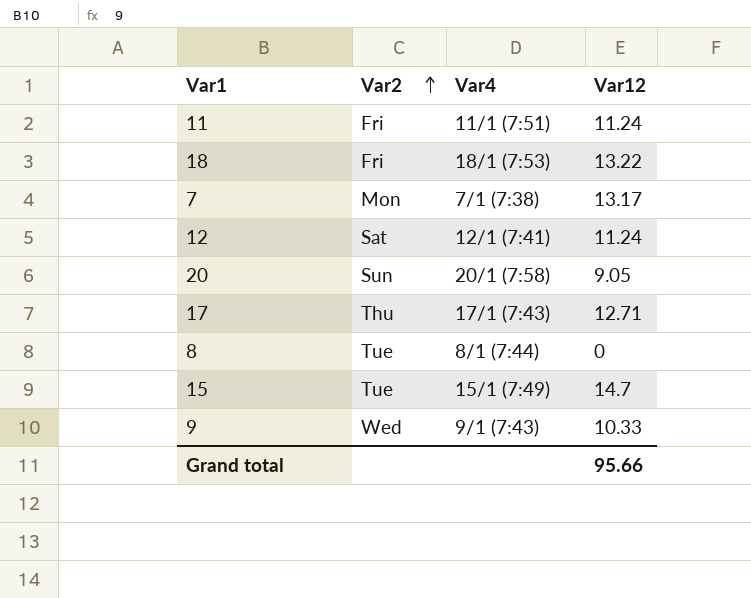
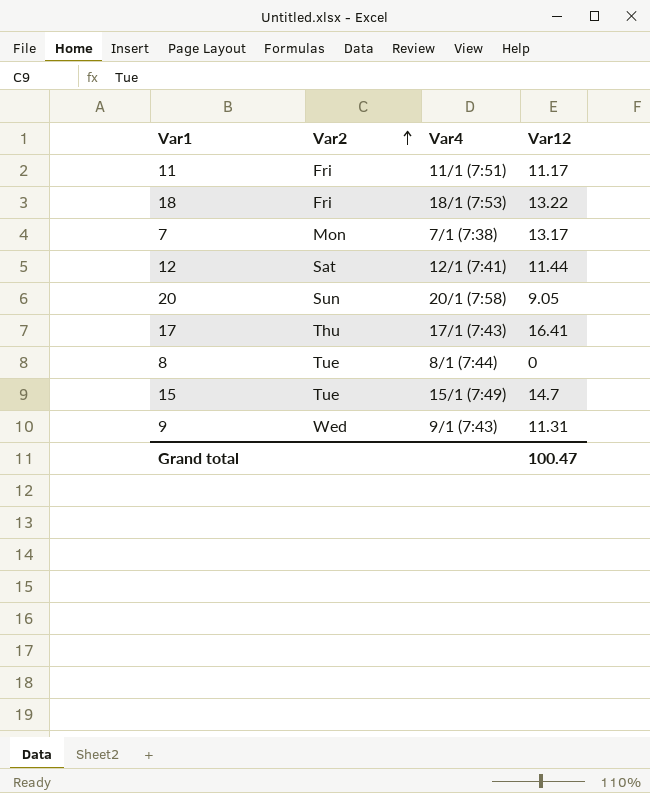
11 | Var12: 11.24 -> 11.17
12 | Var12: 11.24 -> 11.44
17 | Var12: 12.71 -> 16.41
9 | Var12: 10.33 -> 11.31
Grand total | Var12: 95.66 -> 100.47

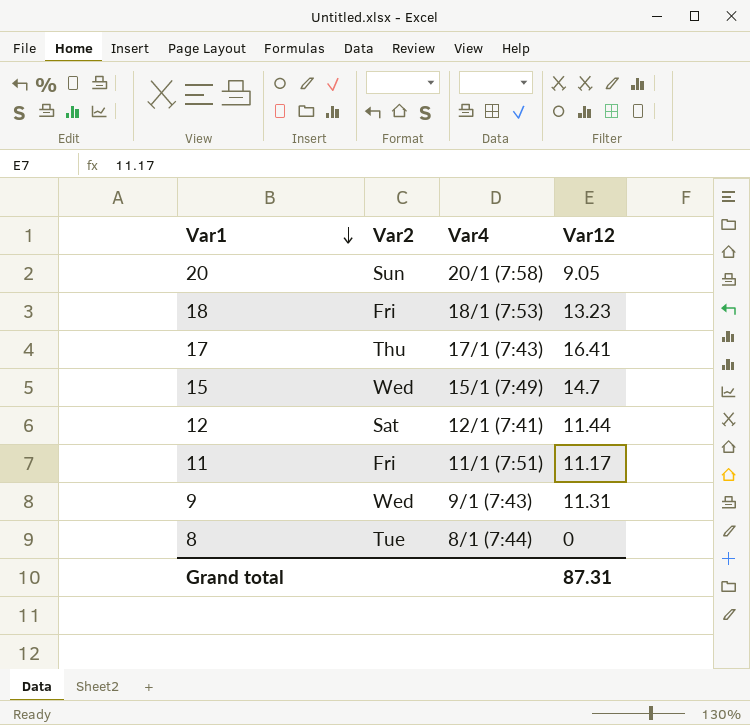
row order: Var2 ascending -> Var1 descending
row 7: Mon | 7/1 (7:38) | 13.17 -> none
18 | Var12: 13.22 -> 13.23
15 | Var2: Tue -> Wed
Grand total | Var12: 100.47 -> 87.31

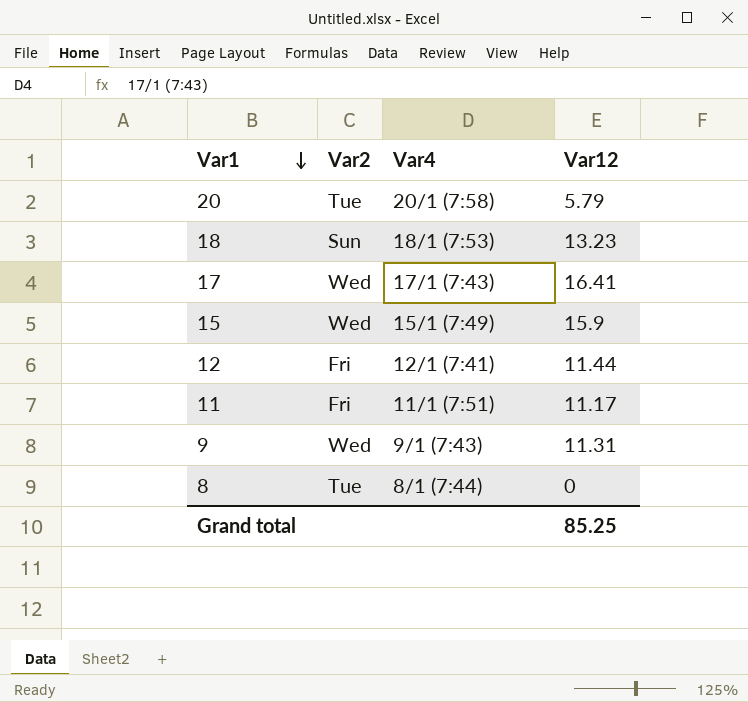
20 | Var2: Sun -> Tue
20 | Var12: 9.05 -> 5.79
18 | Var2: Fri -> Sun
17 | Var2: Thu -> Wed
15 | Var12: 14.7 -> 15.9
12 | Var2: Sat -> Fri
Grand total | Var12: 87.31 -> 85.25

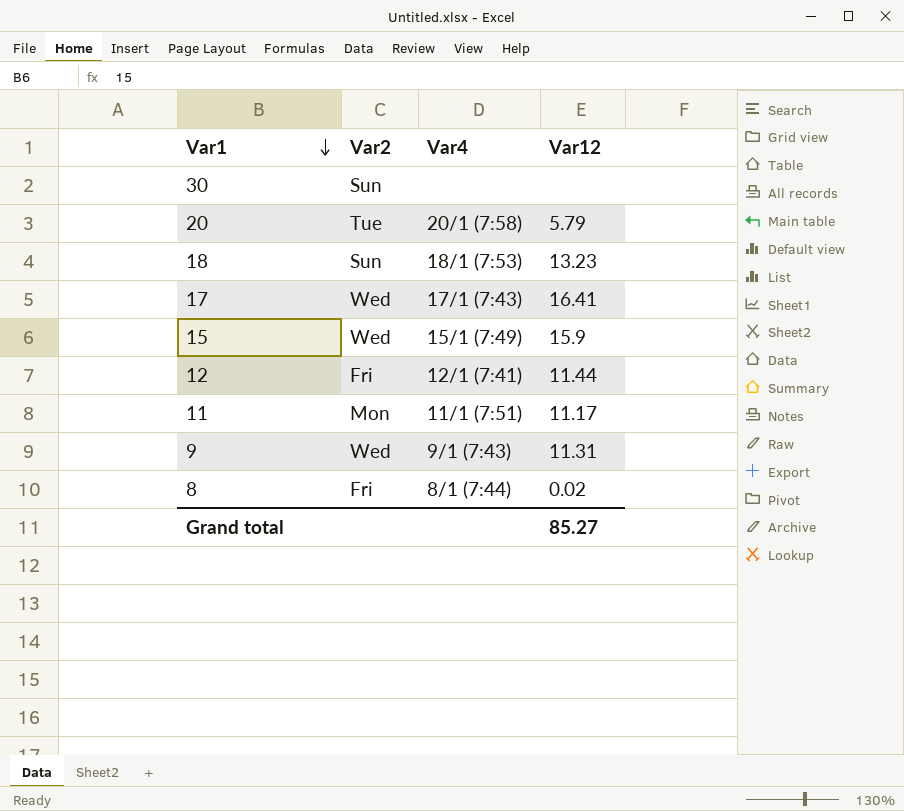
row 30: none -> Sun | none | none
11 | Var2: Fri -> Mon
8 | Var2: Tue -> Fri
8 | Var12: 0 -> 0.02
Grand total | Var12: 85.25 -> 85.27

